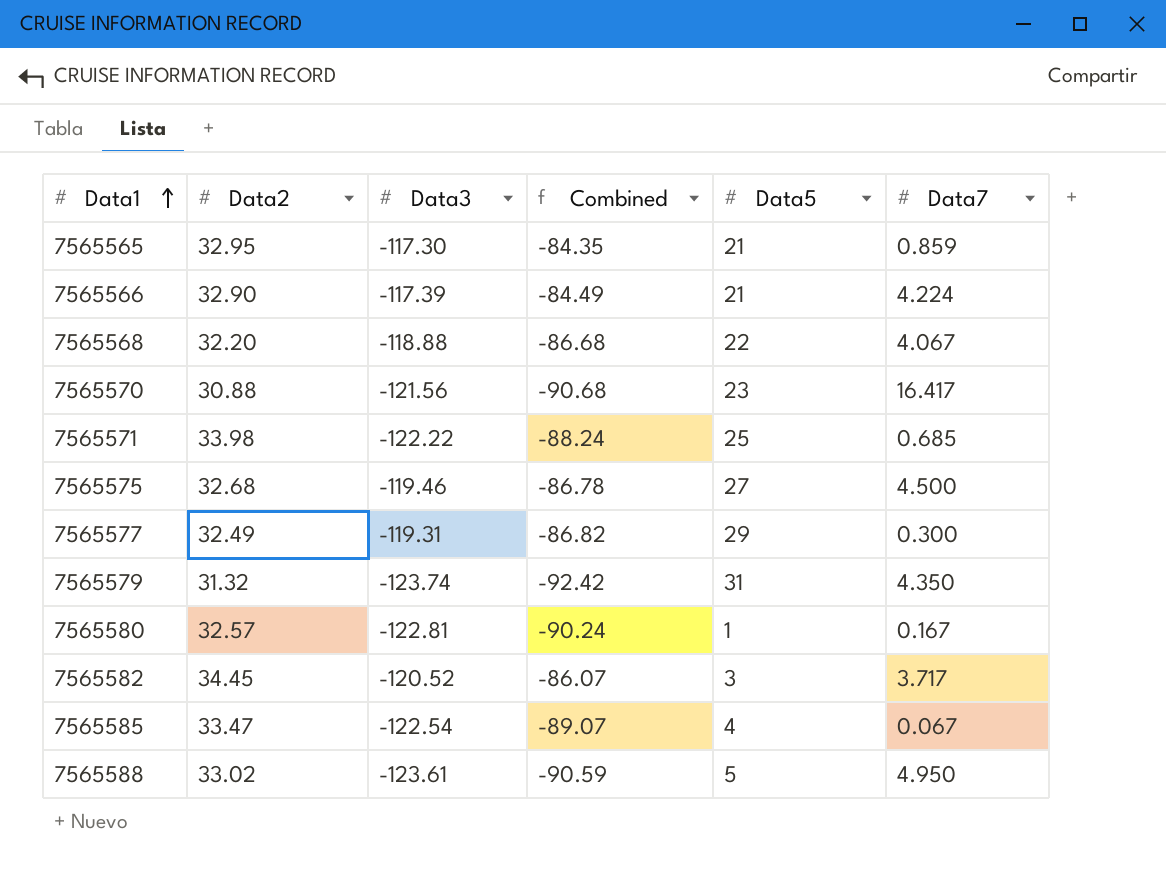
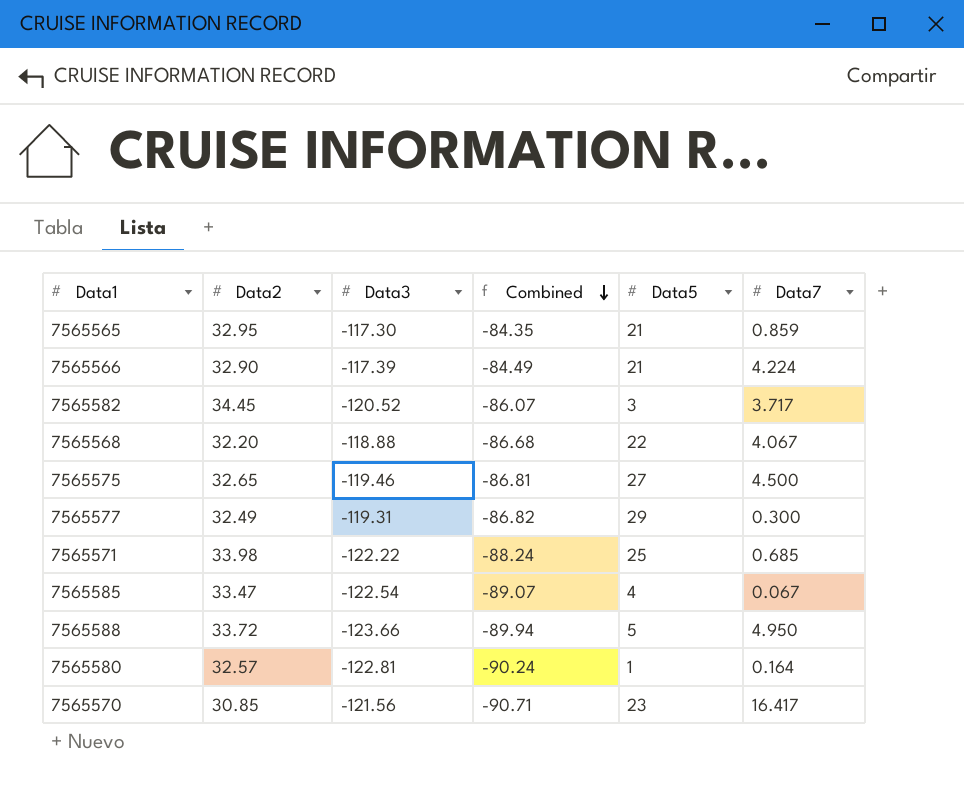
row order: Data1 ascending -> Combined descending
row 7565579: 31.32 | -123.74 | -92.42 | 31 | 4.350 -> none
7565575 | Data2: 32.68 -> 32.65
7565575 | Combined: -86.78 -> -86.81
7565588 | Data2: 33.02 -> 33.72
7565588 | Data3: -123.61 -> -123.66
7565588 | Combined: -90.59 -> -89.94
7565580 | Data7: 0.167 -> 0.164
7565570 | Data2: 30.88 -> 30.85
7565570 | Combined: -90.68 -> -90.71

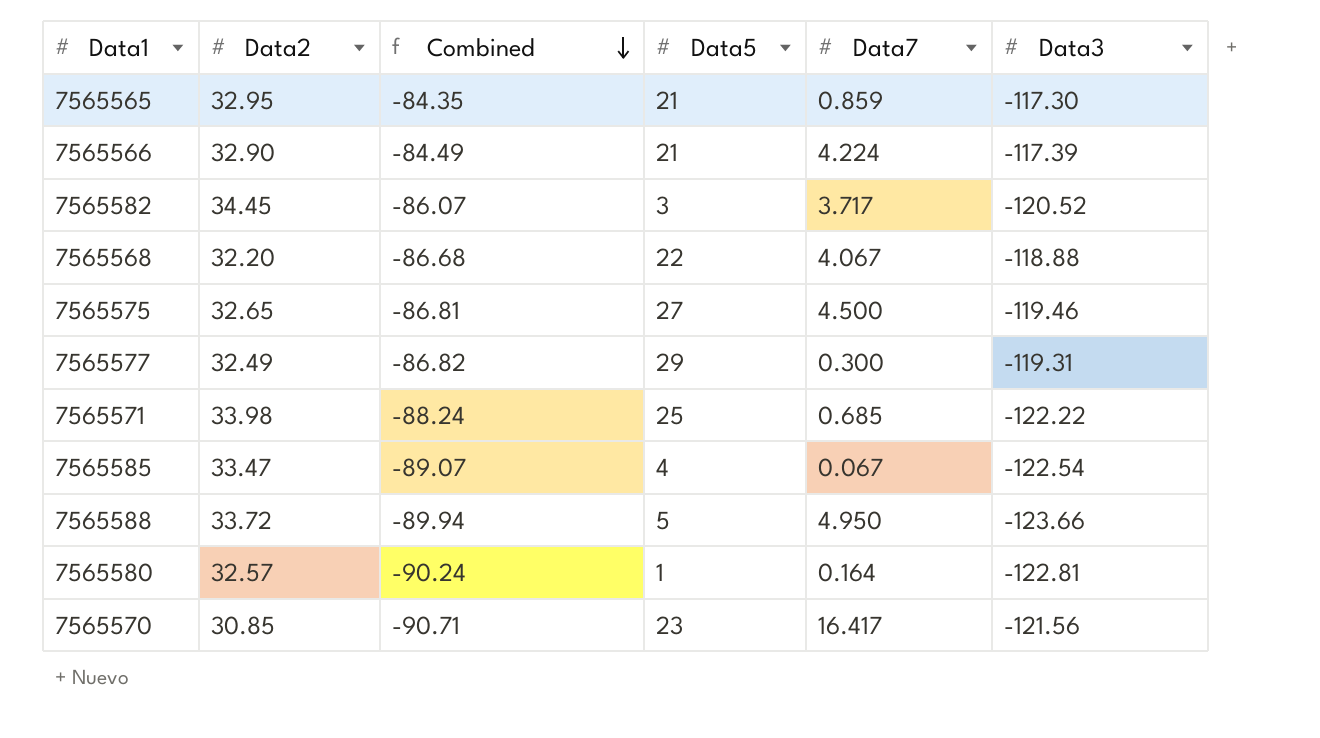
column Data3 | position: 3 -> 6

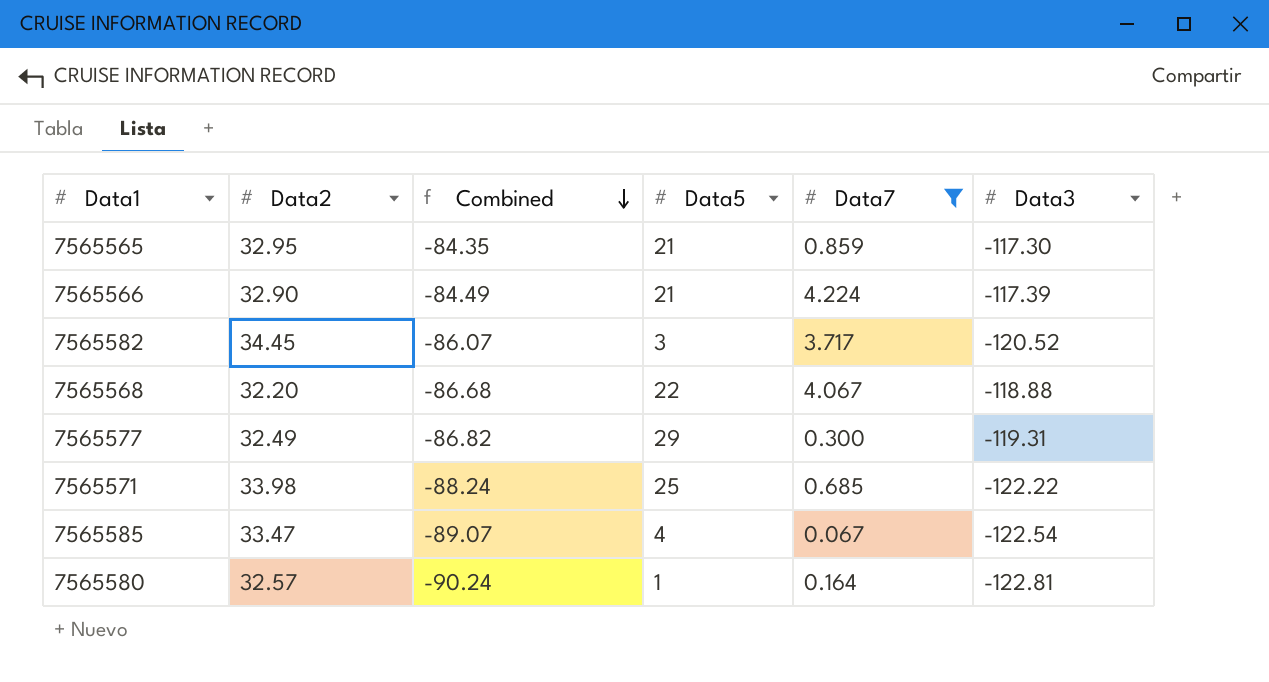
filter: none -> Data7 <= 4.224

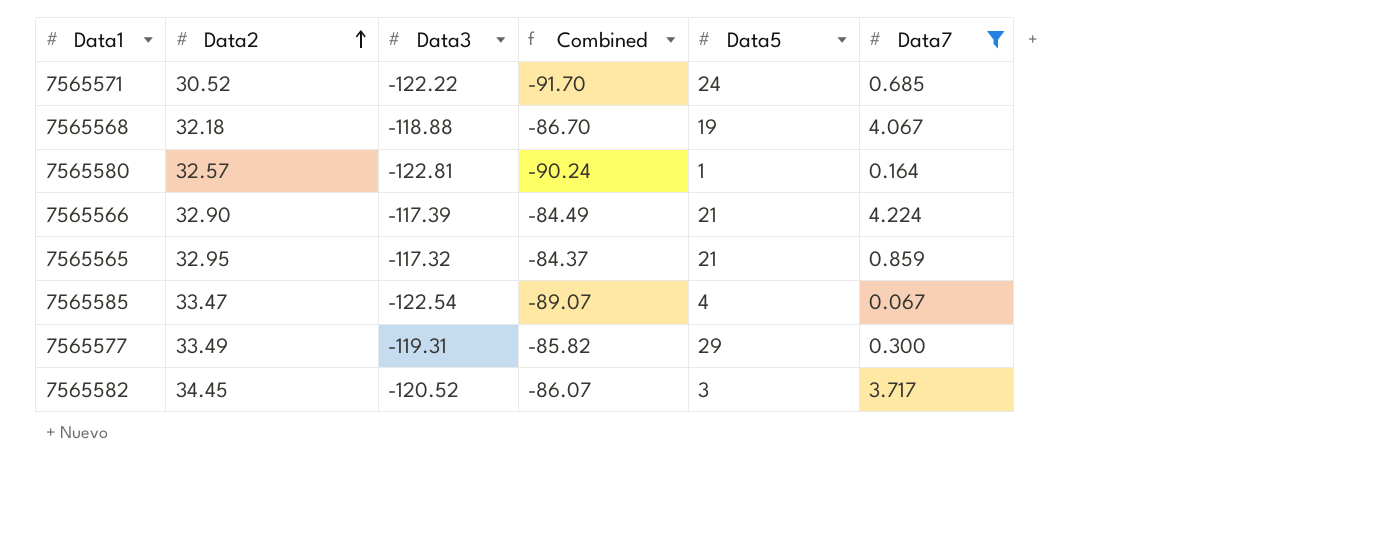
row order: Combined descending -> Data2 ascending
column Data3 | position: 6 -> 3
7565571 | Data2: 33.98 -> 30.52
7565571 | Combined: -88.24 -> -91.70
7565571 | Data5: 25 -> 24
7565568 | Data2: 32.20 -> 32.18
7565568 | Combined: -86.68 -> -86.70
7565568 | Data5: 22 -> 19
7565565 | Data3: -117.30 -> -117.32
7565565 | Combined: -84.35 -> -84.37
7565577 | Data2: 32.49 -> 33.49
7565577 | Combined: -86.82 -> -85.82

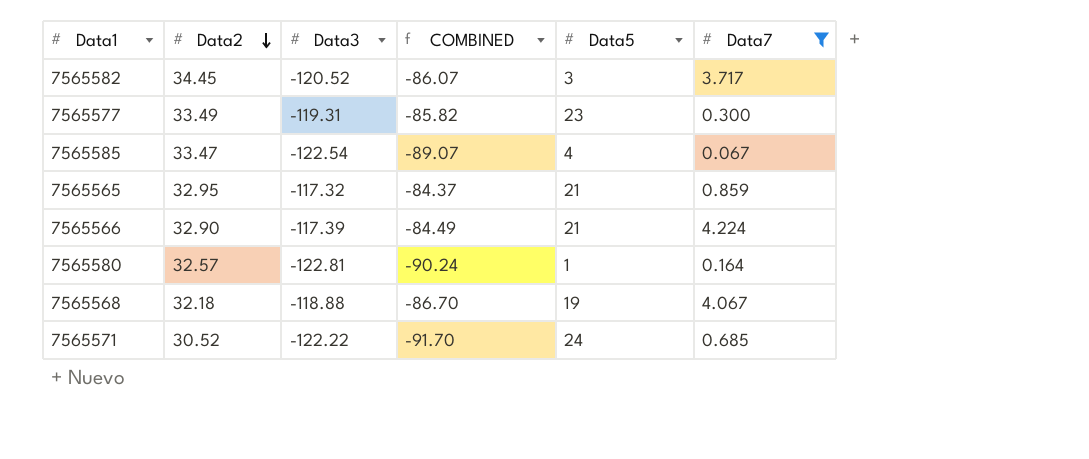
row order: Data2 ascending -> Data2 descending
column name: Combined -> COMBINED
7565577 | Data5: 29 -> 23

